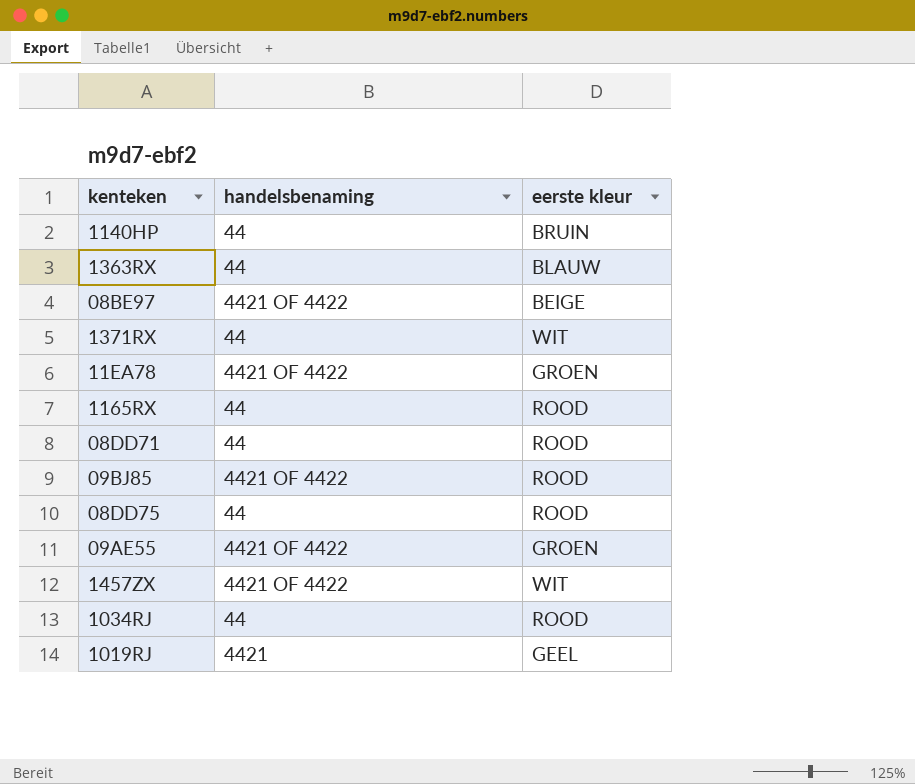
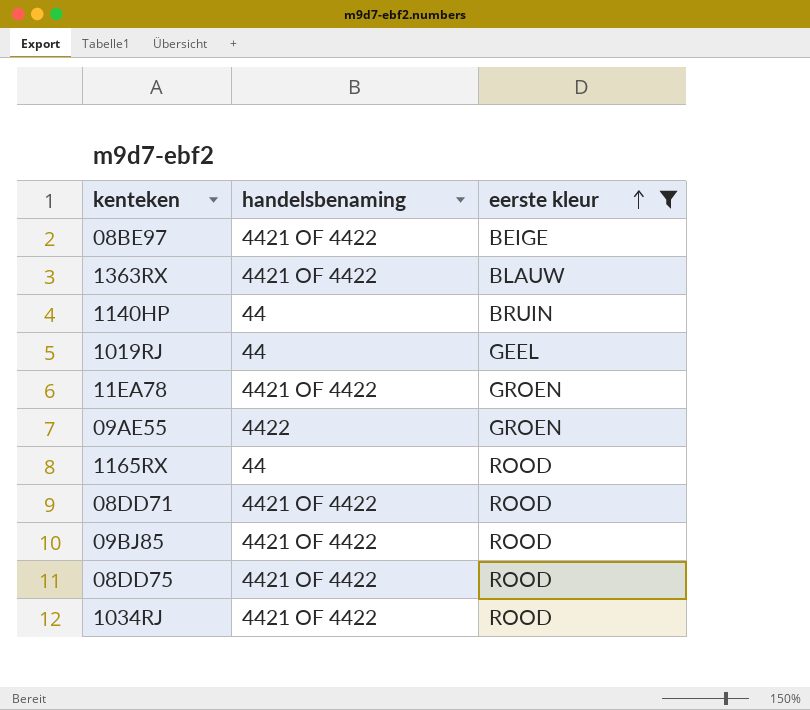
filter: none -> eerste kleur != WIT
row order: none -> eerste kleur ascending
1363RX | handelsbenaming: 44 -> 4421 OF 4422
1019RJ | handelsbenaming: 4421 -> 44
09AE55 | handelsbenaming: 4421 OF 4422 -> 4422
08DD71 | handelsbenaming: 44 -> 4421 OF 4422
08DD75 | handelsbenaming: 44 -> 4421 OF 4422
1034RJ | handelsbenaming: 44 -> 4421 OF 4422

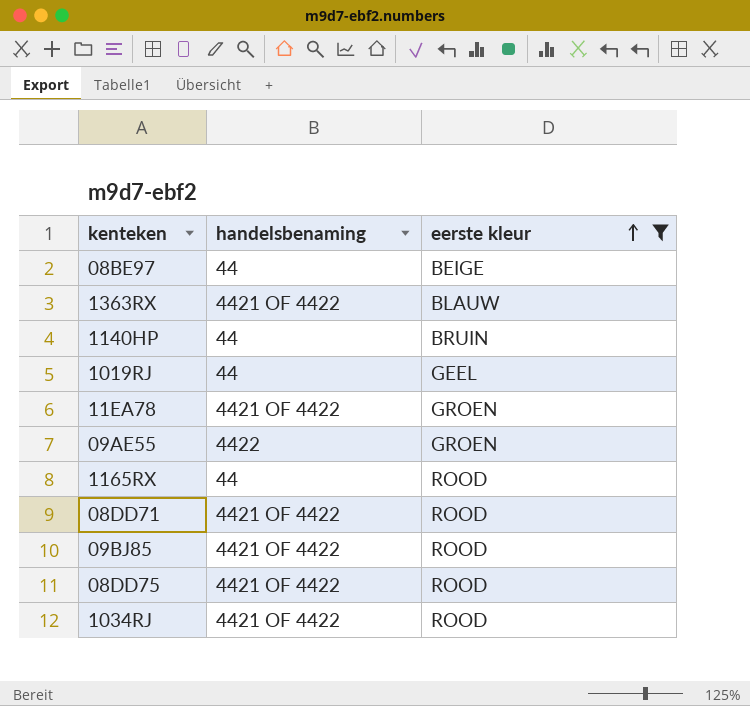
08BE97 | handelsbenaming: 4421 OF 4422 -> 44

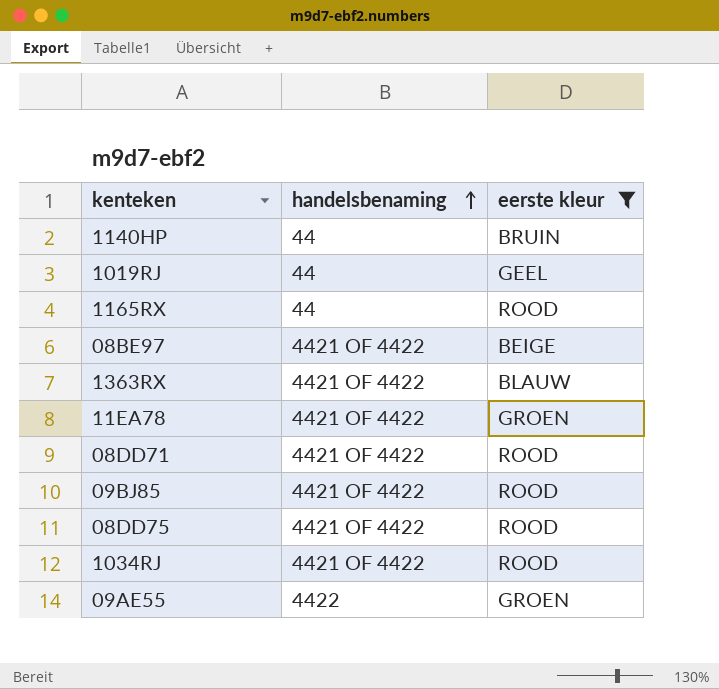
row order: eerste kleur ascending -> handelsbenaming ascending
08BE97 | handelsbenaming: 44 -> 4421 OF 4422

